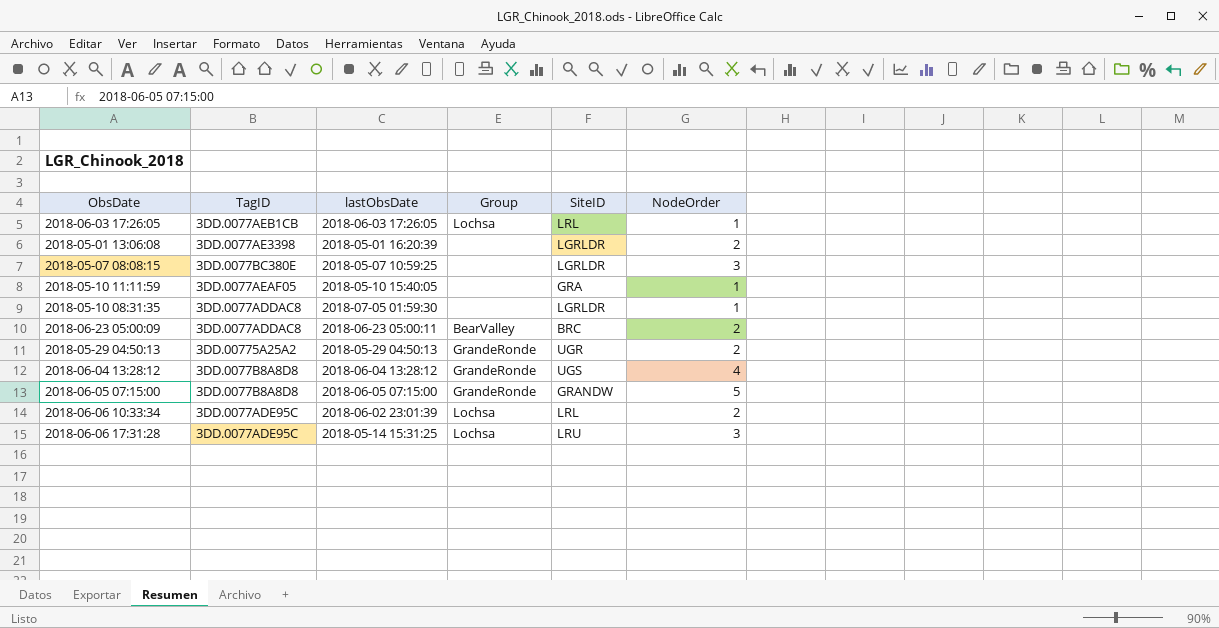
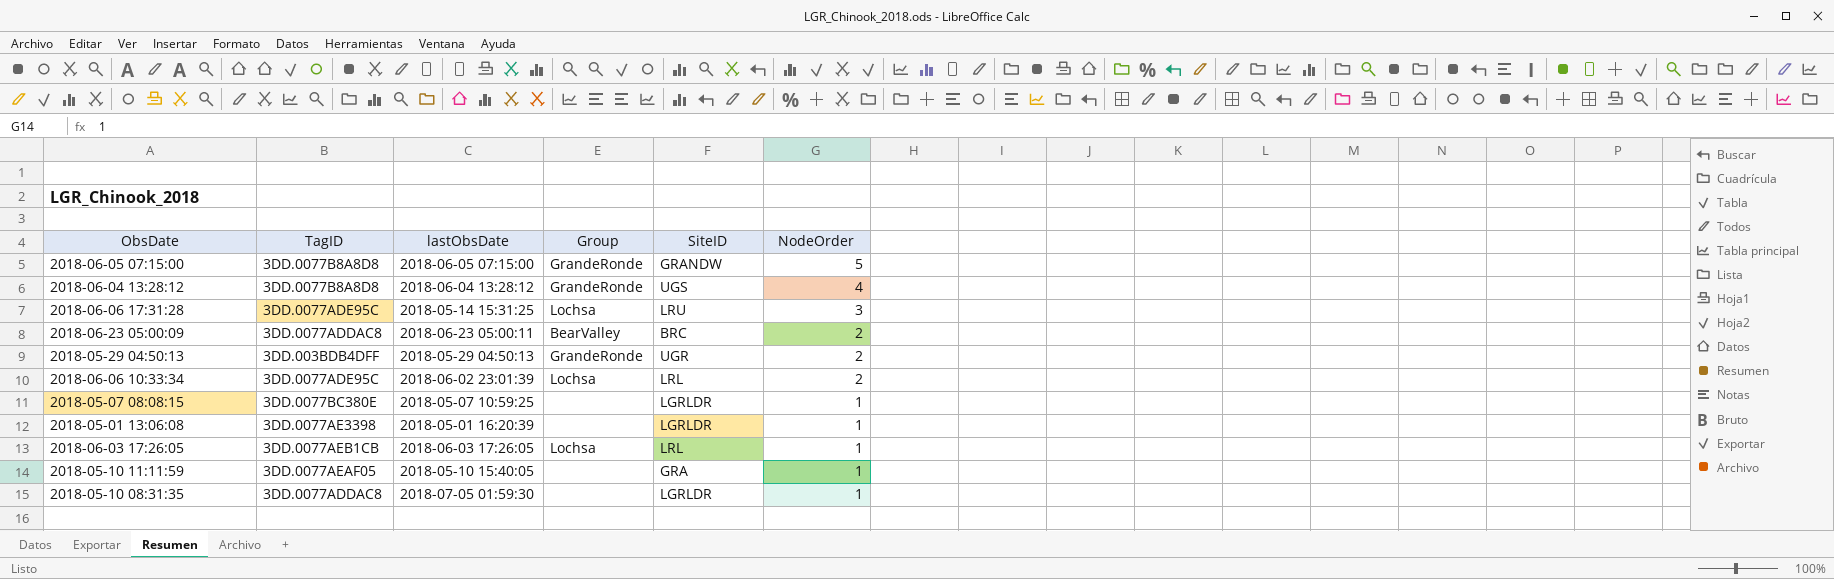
row order: none -> NodeOrder descending
2018-05-29 04:50:13 | TagID: 3DD.00775A25A2 -> 3DD.003BDB4DFF
2018-05-07 08:08:15 | NodeOrder: 3 -> 1
2018-05-01 13:06:08 | NodeOrder: 2 -> 1

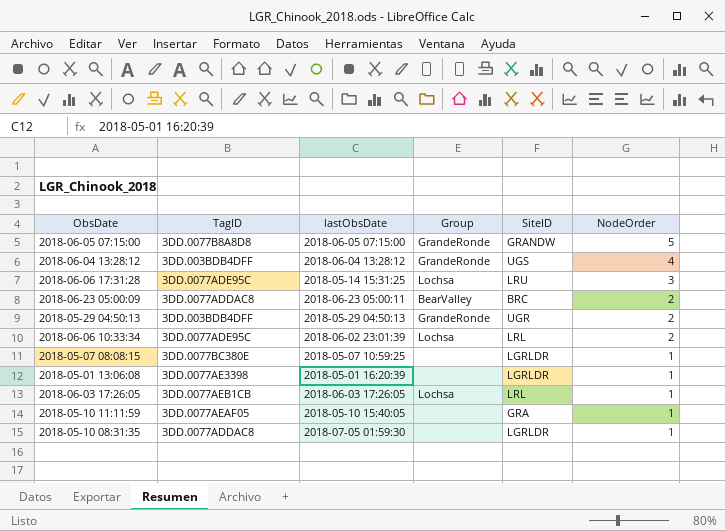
2018-06-04 13:28:12 | TagID: 3DD.0077B8A8D8 -> 3DD.003BDB4DFF

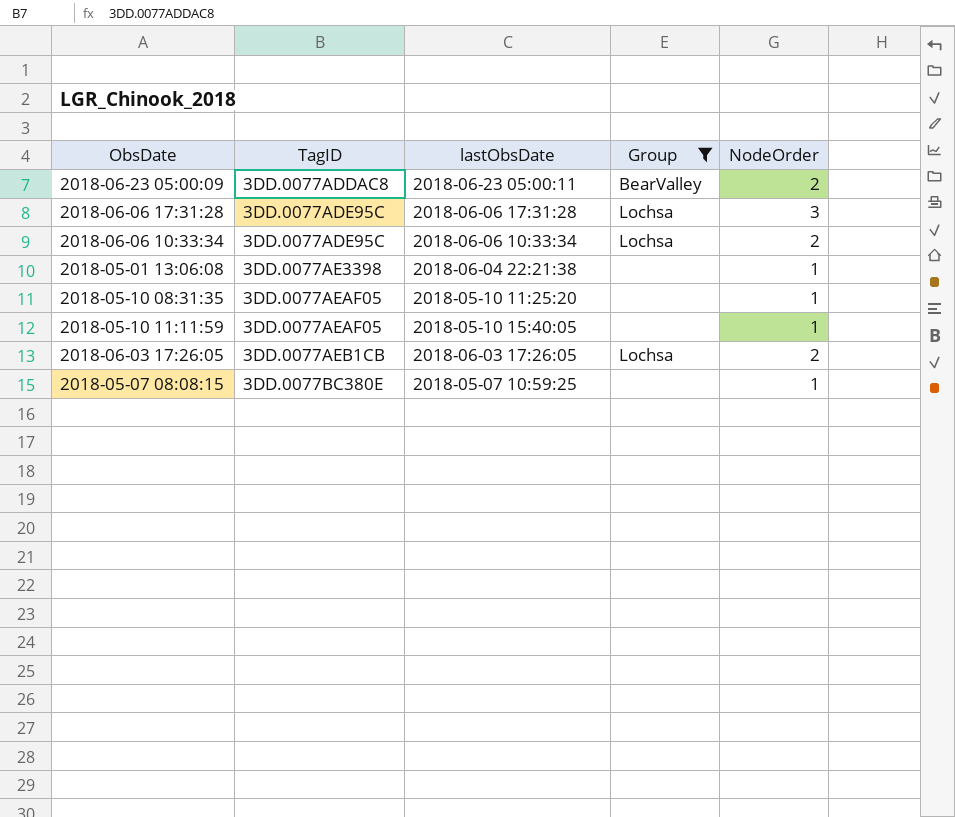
filter: none -> Group != GrandeRonde
row order: NodeOrder descending -> TagID ascending
column SiteID | position: 5 -> none
2018-06-06 17:31:28 | lastObsDate: 2018-05-14 15:31:25 -> 2018-06-06 17:31:28
2018-06-06 10:33:34 | lastObsDate: 2018-06-02 23:01:39 -> 2018-06-06 10:33:34
2018-05-01 13:06:08 | lastObsDate: 2018-05-01 16:20:39 -> 2018-06-04 22:21:38
2018-05-10 08:31:35 | TagID: 3DD.0077ADDAC8 -> 3DD.0077AEAF05
2018-05-10 08:31:35 | lastObsDate: 2018-07-05 01:59:30 -> 2018-05-10 11:25:20
2018-06-03 17:26:05 | NodeOrder: 1 -> 2

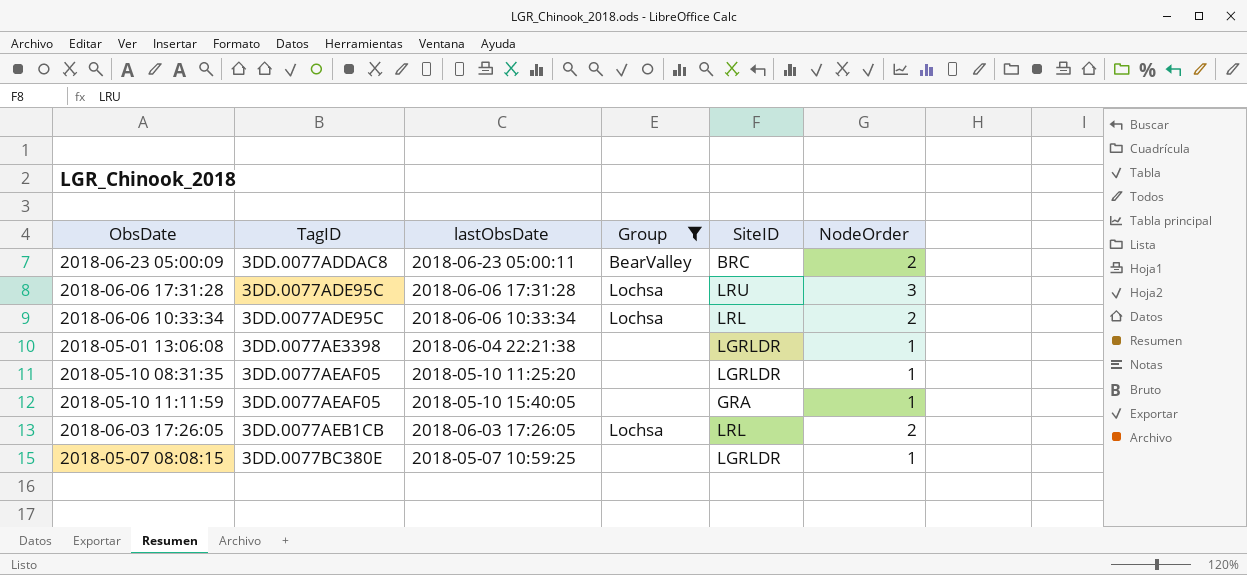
column SiteID | position: none -> 5

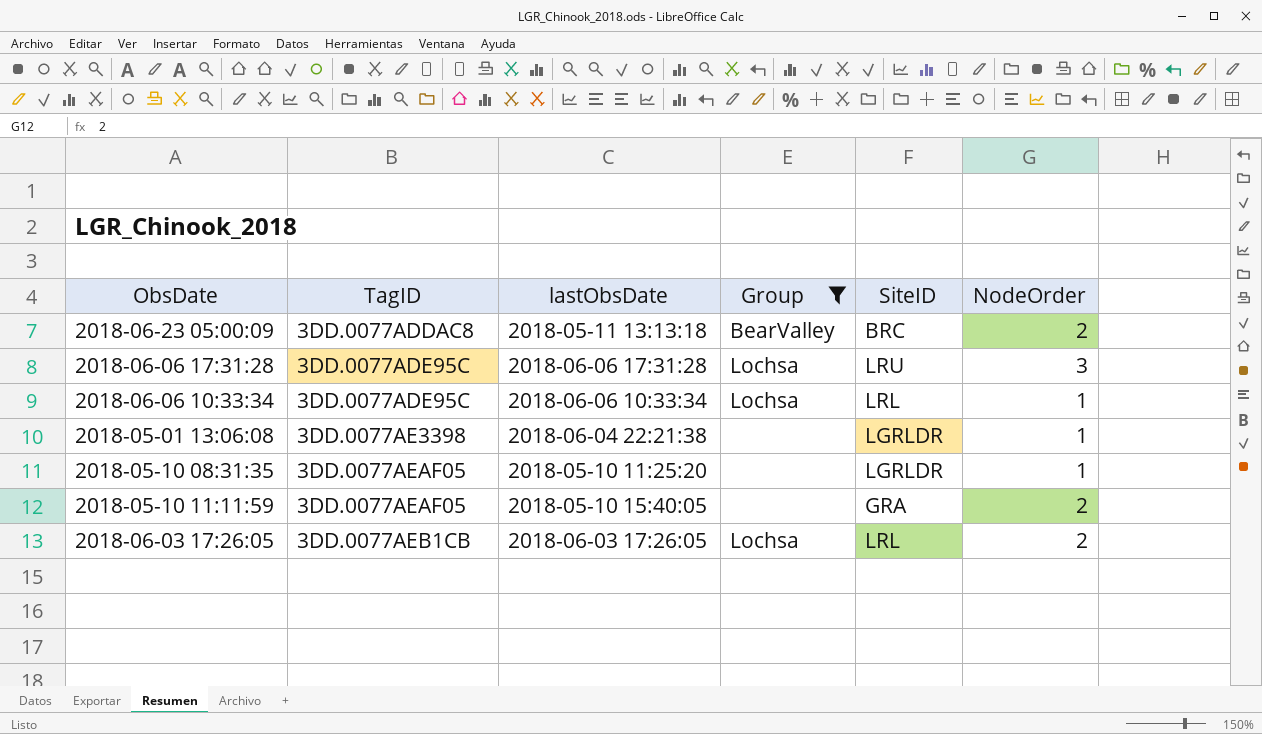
row 2018-05-07 08:08:15: 3DD.0077BC380E | 2018-05-07 10:59:25 | none | LGRLDR | 1 -> none
2018-06-23 05:00:09 | lastObsDate: 2018-06-23 05:00:11 -> 2018-05-11 13:13:18
2018-06-06 10:33:34 | NodeOrder: 2 -> 1
2018-05-10 11:11:59 | NodeOrder: 1 -> 2

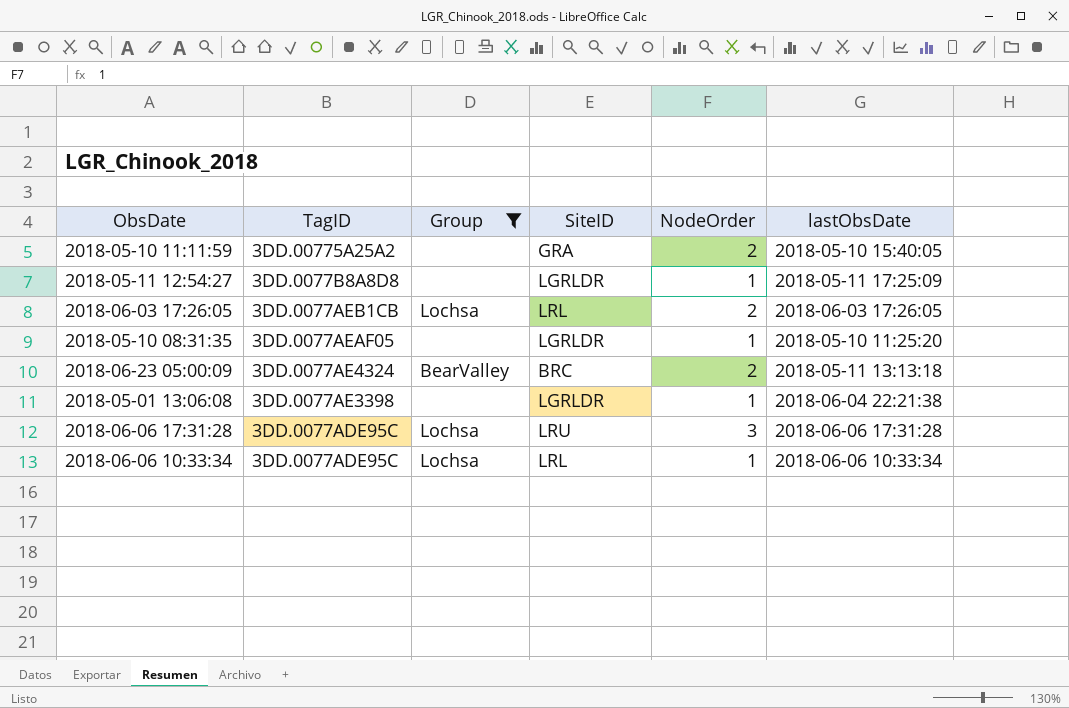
row order: TagID ascending -> TagID descending
column lastObsDate | position: 3 -> 6
2018-05-10 11:11:59 | TagID: 3DD.0077AEAF05 -> 3DD.00775A25A2
row 2018-05-11 12:54:27: none -> 3DD.0077B8A8D8 | none | LGRLDR | 1 | 2018-05-11 17:25:09
2018-06-23 05:00:09 | TagID: 3DD.0077ADDAC8 -> 3DD.0077AE4324

